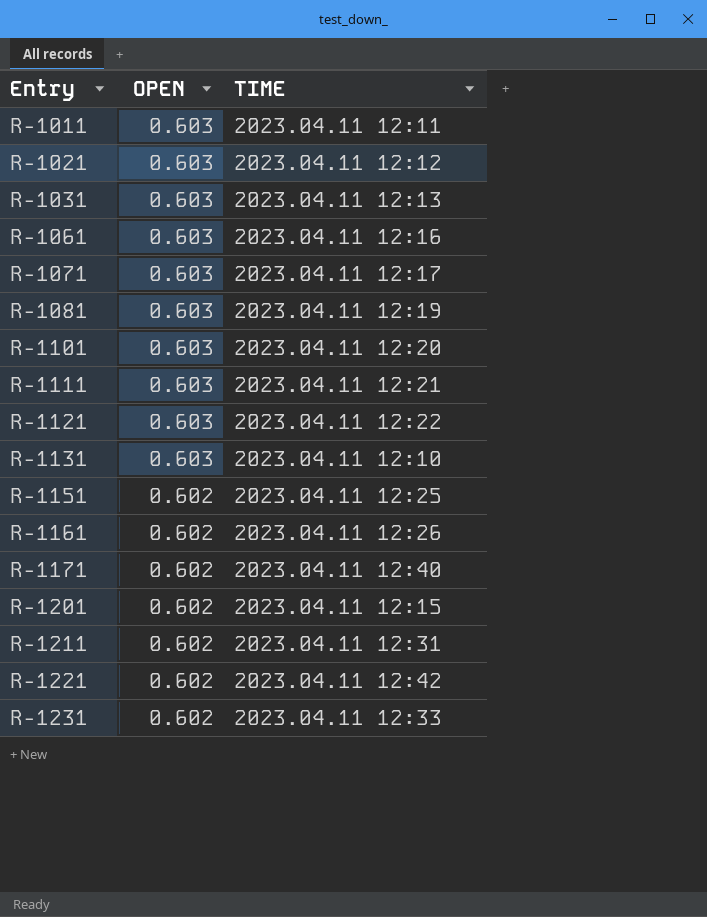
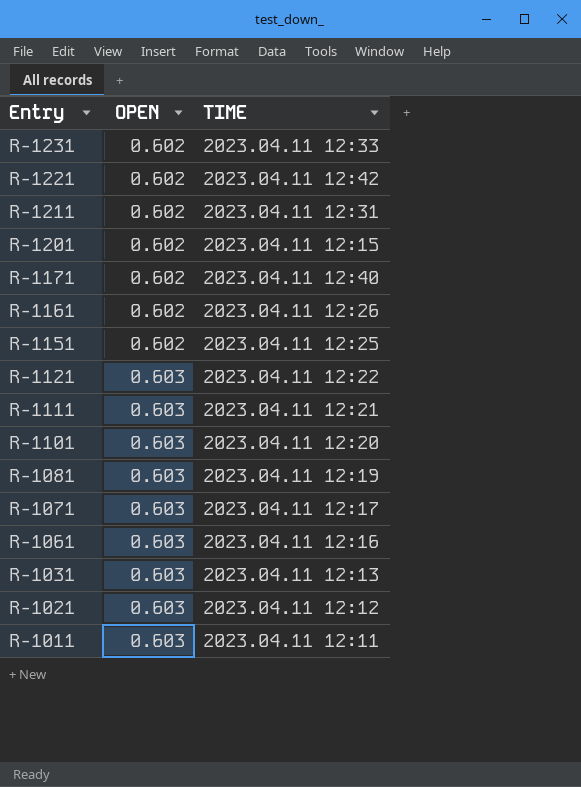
row order: Entry ascending -> Entry descending
row R-1131: 0.603 | 2023.04.11 12:10 -> none

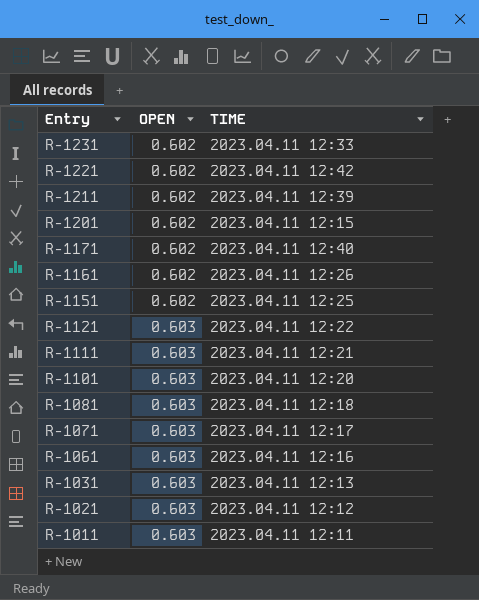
R-1211 | TIME: 2023.04.11 12:31 -> 2023.04.11 12:39
R-1081 | TIME: 2023.04.11 12:19 -> 2023.04.11 12:18

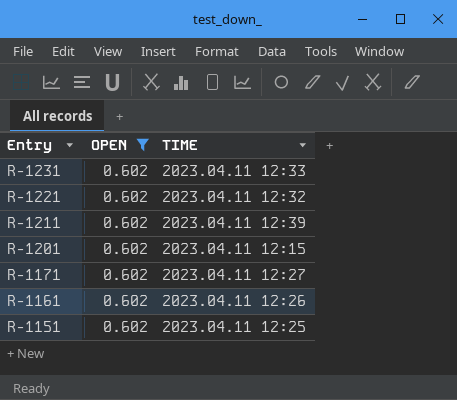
filter: none -> OPEN = 0.602
R-1221 | TIME: 2023.04.11 12:42 -> 2023.04.11 12:32
R-1171 | TIME: 2023.04.11 12:40 -> 2023.04.11 12:27

